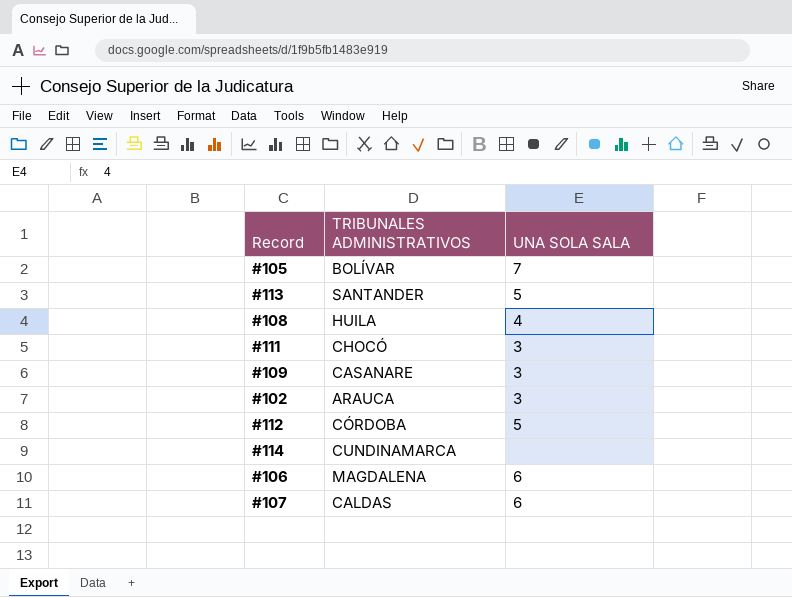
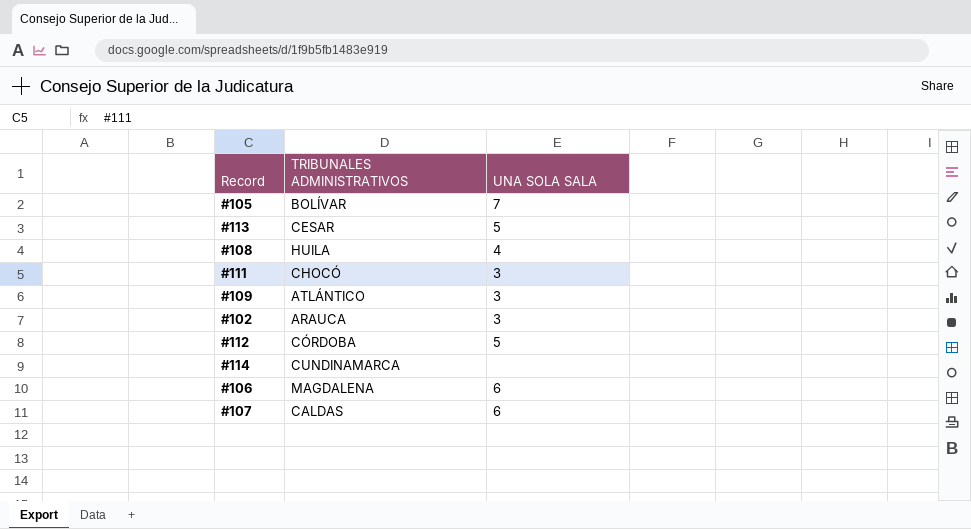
#113 | TRIBUNALES ADMINISTRATIVOS: SANTANDER -> CESAR
#109 | TRIBUNALES ADMINISTRATIVOS: CASANARE -> ATLÁNTICO

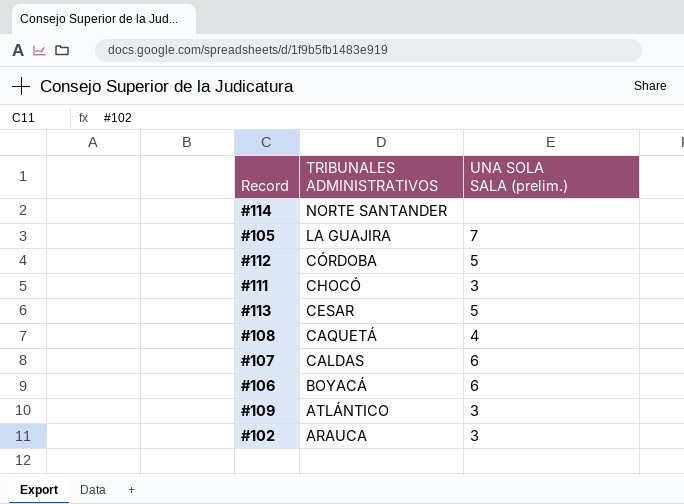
row order: none -> TRIBUNALES ADMINISTRATIVOS descending
column name: UNA SOLA SALA -> UNA SOLA SALA (prelim.)
#114 | TRIBUNALES ADMINISTRATIVOS: CUNDINAMARCA -> NORTE SANTANDER
#105 | TRIBUNALES ADMINISTRATIVOS: BOLÍVAR -> LA GUAJIRA
#108 | TRIBUNALES ADMINISTRATIVOS: HUILA -> CAQUETÁ
#106 | TRIBUNALES ADMINISTRATIVOS: MAGDALENA -> BOYACÁ

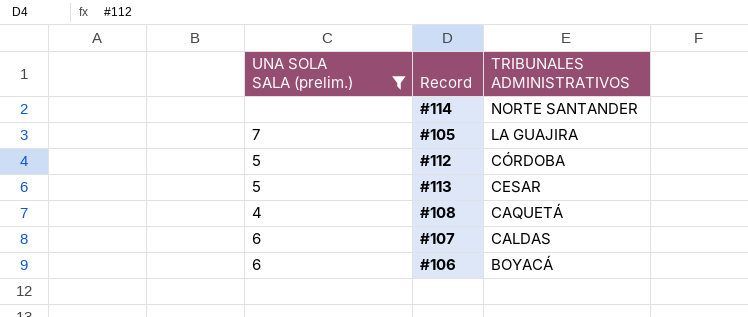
filter: none -> UNA SOLA SALA (prelim.) != 3
column UNA SOLA SALA (prelim.) | position: 3 -> 1

